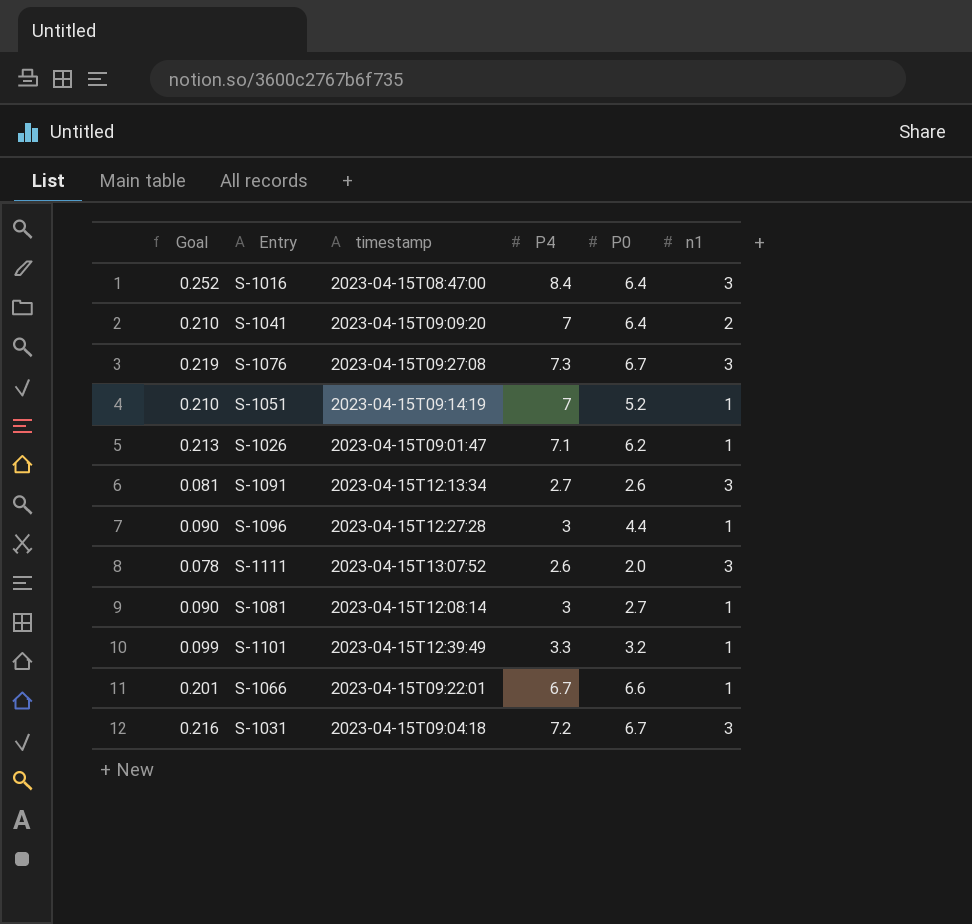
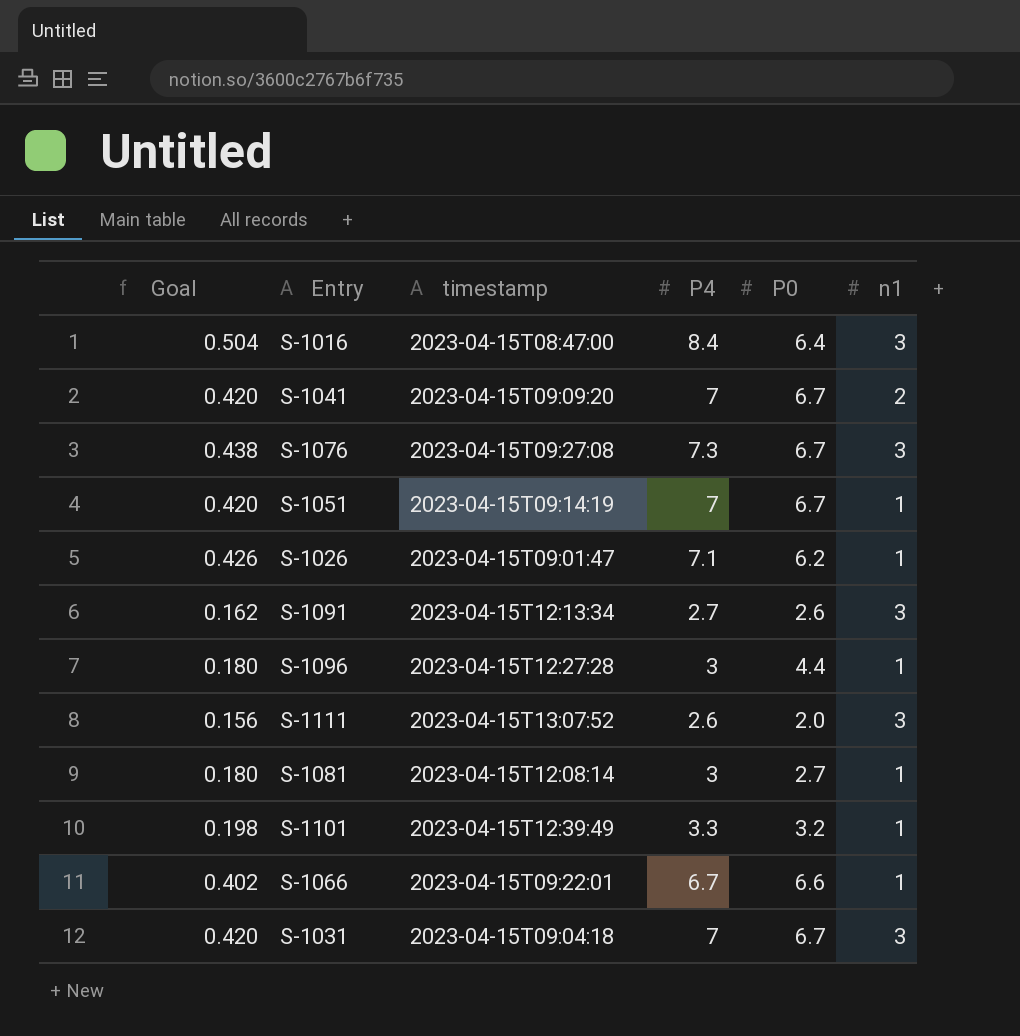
column Goal | formula: [P4] * 0.03 -> [P4] * 0.06
S-1041 | P0: 6.4 -> 6.7
S-1051 | P0: 5.2 -> 6.7
S-1031 | P4: 7.2 -> 7

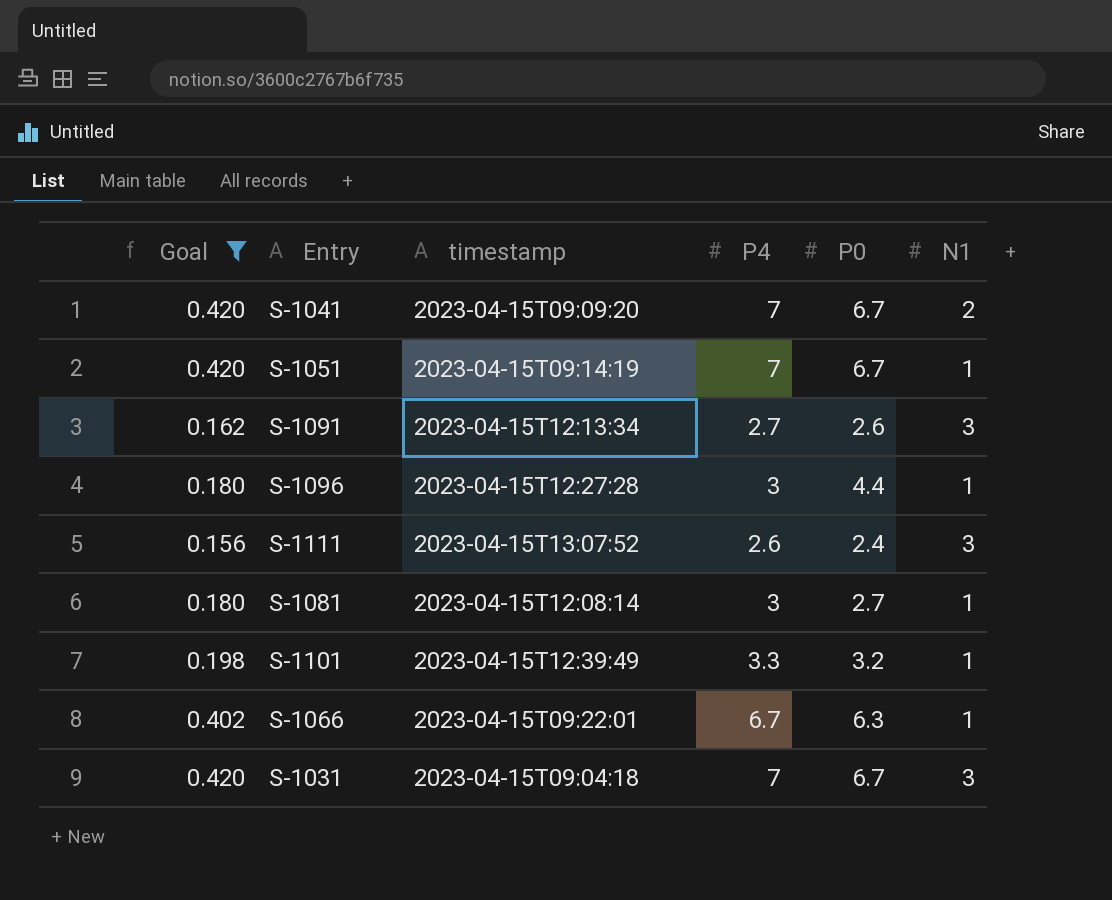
filter: none -> Goal <= 0.420
column name: n1 -> N1
S-1111 | P0: 2.0 -> 2.4
S-1066 | P0: 6.6 -> 6.3

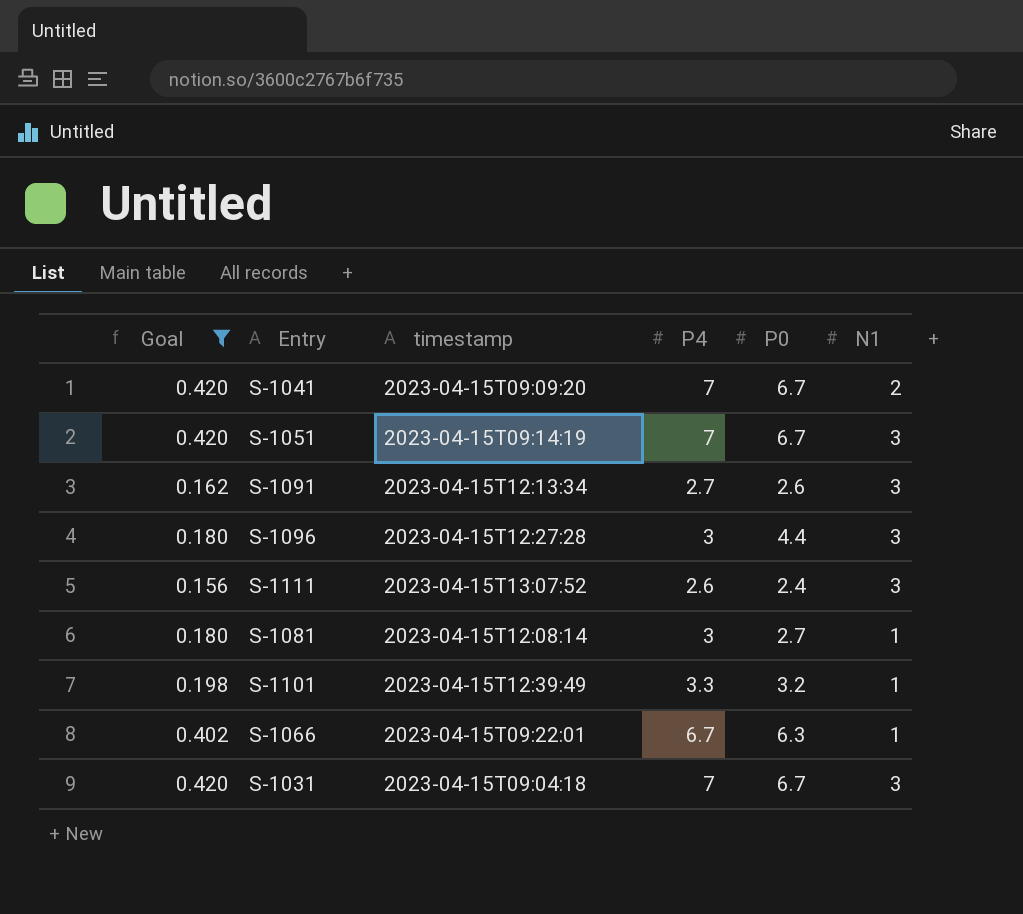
S-1051 | N1: 1 -> 3
S-1096 | N1: 1 -> 3

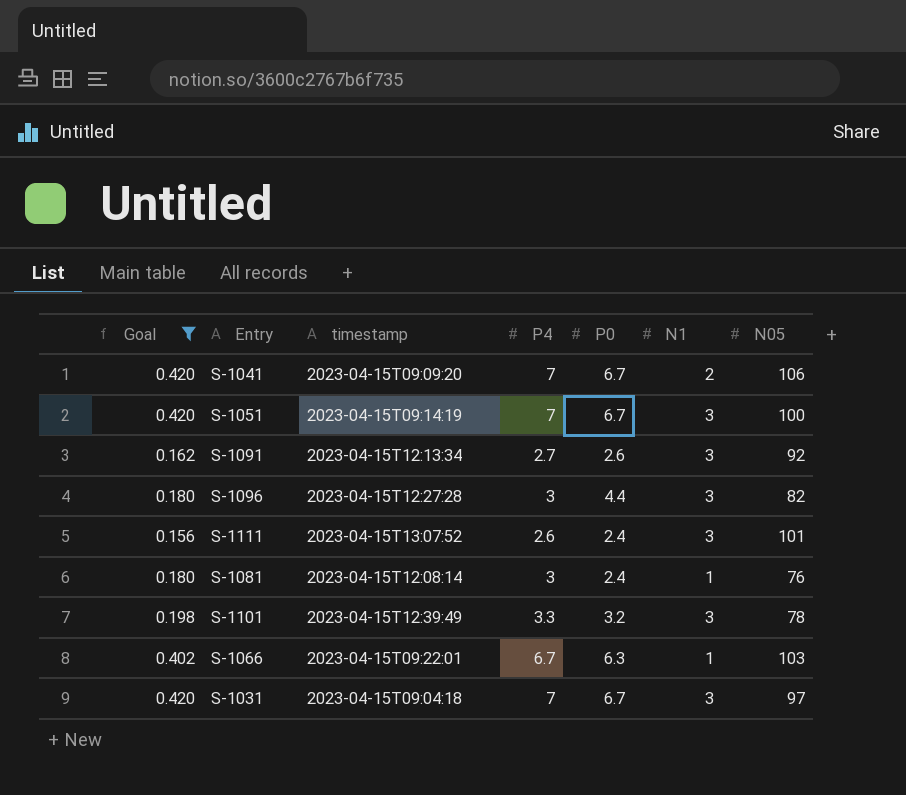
column N05 | position: none -> 7
S-1081 | P0: 2.7 -> 2.4
S-1101 | N1: 1 -> 3

